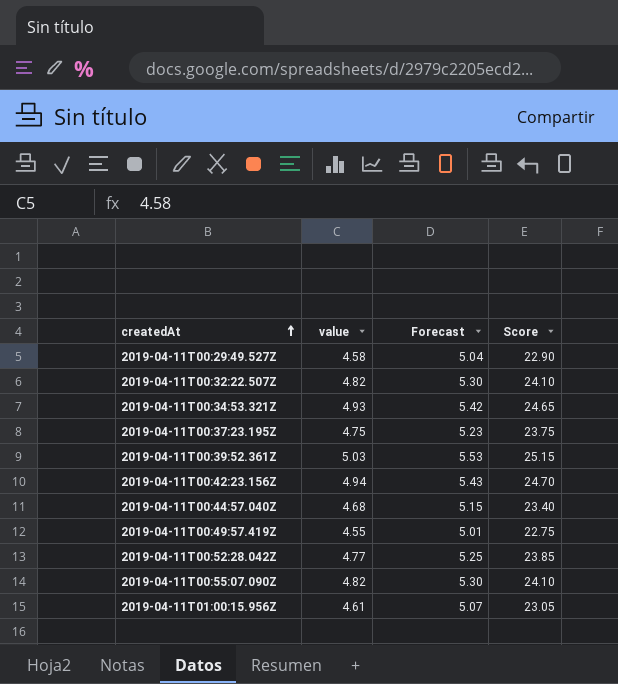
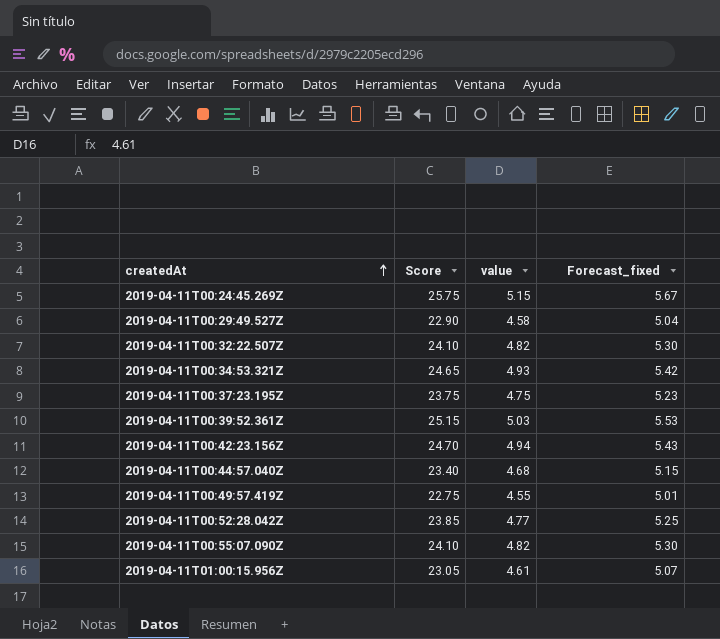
column Score | position: 4 -> 2
column name: Forecast -> Forecast_fixed
row 2019-04-11T00:24:45.269Z: none -> 25.75 | 5.15 | 5.67

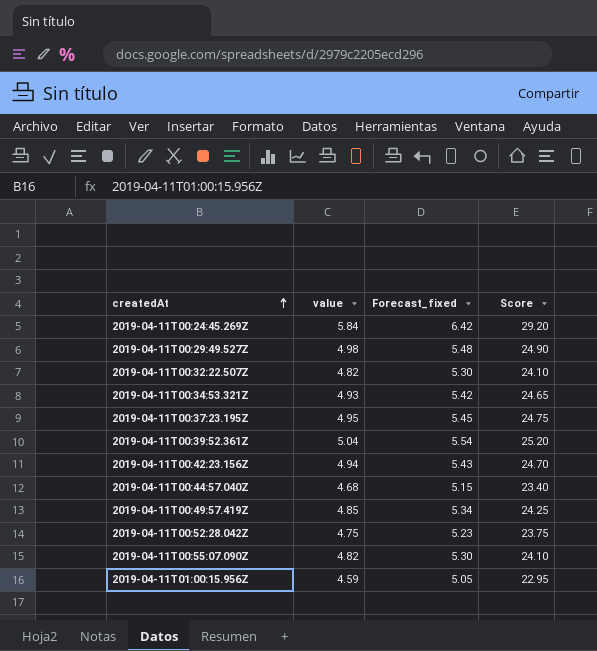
column Score | position: 2 -> 4
2019-04-11T00:24:45.269Z | value: 5.15 -> 5.84
2019-04-11T00:24:45.269Z | Forecast_fixed: 5.67 -> 6.42
2019-04-11T00:24:45.269Z | Score: 25.75 -> 29.20
2019-04-11T00:29:49.527Z | value: 4.58 -> 4.98
2019-04-11T00:29:49.527Z | Forecast_fixed: 5.04 -> 5.48
2019-04-11T00:29:49.527Z | Score: 22.90 -> 24.90
2019-04-11T00:37:23.195Z | value: 4.75 -> 4.95
2019-04-11T00:37:23.195Z | Forecast_fixed: 5.23 -> 5.45
2019-04-11T00:37:23.195Z | Score: 23.75 -> 24.75
2019-04-11T00:39:52.361Z | value: 5.03 -> 5.04
2019-04-11T00:39:52.361Z | Forecast_fixed: 5.53 -> 5.54
2019-04-11T00:39:52.361Z | Score: 25.15 -> 25.20
2019-04-11T00:49:57.419Z | value: 4.55 -> 4.85
2019-04-11T00:49:57.419Z | Forecast_fixed: 5.01 -> 5.34
2019-04-11T00:49:57.419Z | Score: 22.75 -> 24.25
2019-04-11T00:52:28.042Z | value: 4.77 -> 4.75
2019-04-11T00:52:28.042Z | Forecast_fixed: 5.25 -> 5.23
2019-04-11T00:52:28.042Z | Score: 23.85 -> 23.75
2019-04-11T01:00:15.956Z | value: 4.61 -> 4.59
2019-04-11T01:00:15.956Z | Forecast_fixed: 5.07 -> 5.05
2019-04-11T01:00:15.956Z | Score: 23.05 -> 22.95

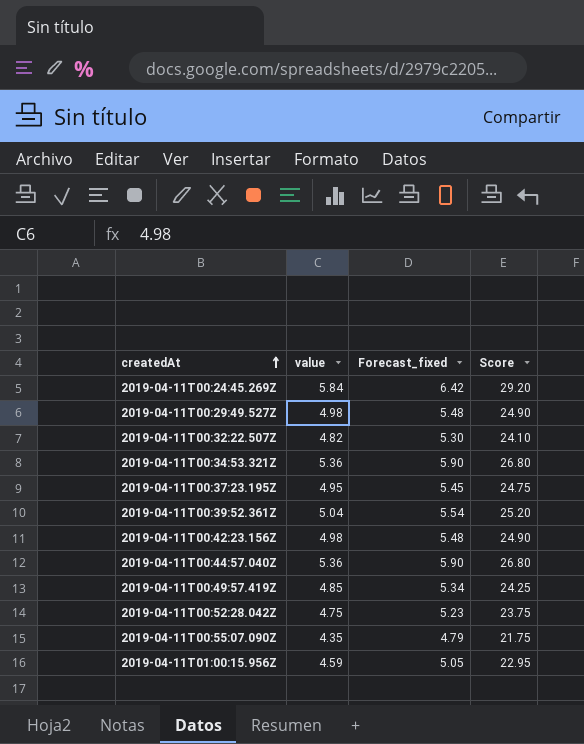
2019-04-11T00:34:53.321Z | value: 4.93 -> 5.36
2019-04-11T00:34:53.321Z | Forecast_fixed: 5.42 -> 5.90
2019-04-11T00:34:53.321Z | Score: 24.65 -> 26.80
2019-04-11T00:42:23.156Z | value: 4.94 -> 4.98
2019-04-11T00:42:23.156Z | Forecast_fixed: 5.43 -> 5.48
2019-04-11T00:42:23.156Z | Score: 24.70 -> 24.90
2019-04-11T00:44:57.040Z | value: 4.68 -> 5.36
2019-04-11T00:44:57.040Z | Forecast_fixed: 5.15 -> 5.90
2019-04-11T00:44:57.040Z | Score: 23.40 -> 26.80
2019-04-11T00:55:07.090Z | value: 4.82 -> 4.35
2019-04-11T00:55:07.090Z | Forecast_fixed: 5.30 -> 4.79
2019-04-11T00:55:07.090Z | Score: 24.10 -> 21.75

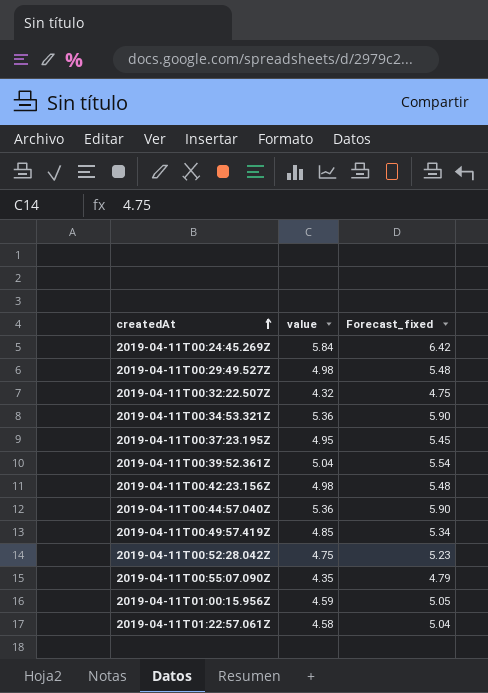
column Score | formula: [value] * 5 -> none
2019-04-11T00:32:22.507Z | value: 4.82 -> 4.32
2019-04-11T00:32:22.507Z | Forecast_fixed: 5.30 -> 4.75
row 2019-04-11T01:22:57.061Z: none -> 4.58 | 5.04

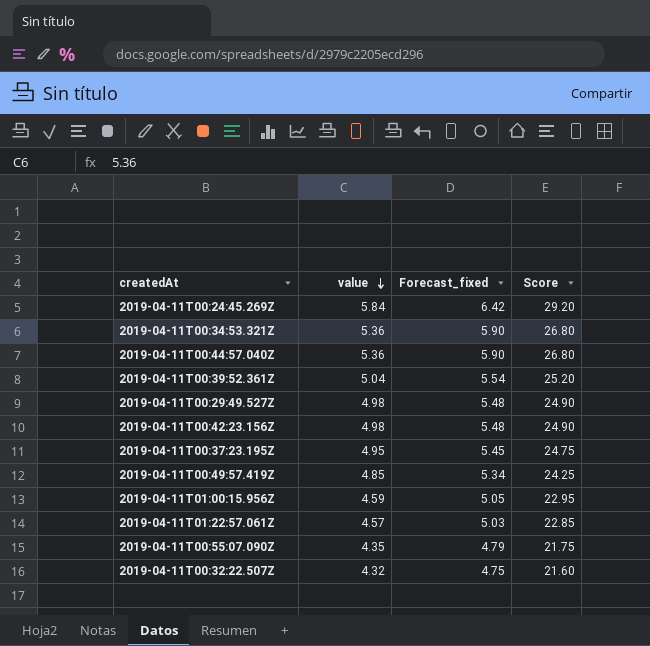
row order: createdAt ascending -> value descending
column Score | formula: none -> [value] * 5
row 2019-04-11T00:52:28.042Z: 4.75 | 5.23 -> none
2019-04-11T01:22:57.061Z | value: 4.58 -> 4.57
2019-04-11T01:22:57.061Z | Forecast_fixed: 5.04 -> 5.03

